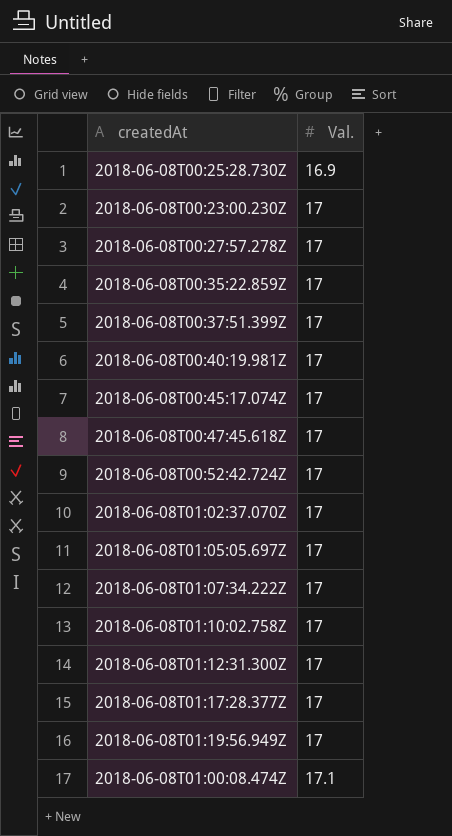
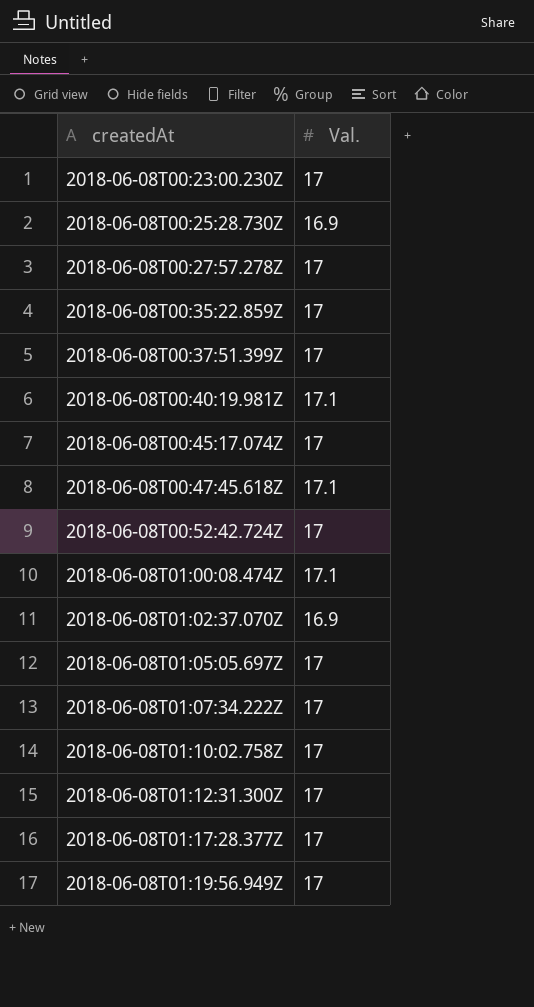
row order: Val. ascending -> createdAt ascending
2018-06-08T00:40:19.981Z | Val.: 17 -> 17.1
2018-06-08T00:47:45.618Z | Val.: 17 -> 17.1
2018-06-08T01:02:37.070Z | Val.: 17 -> 16.9

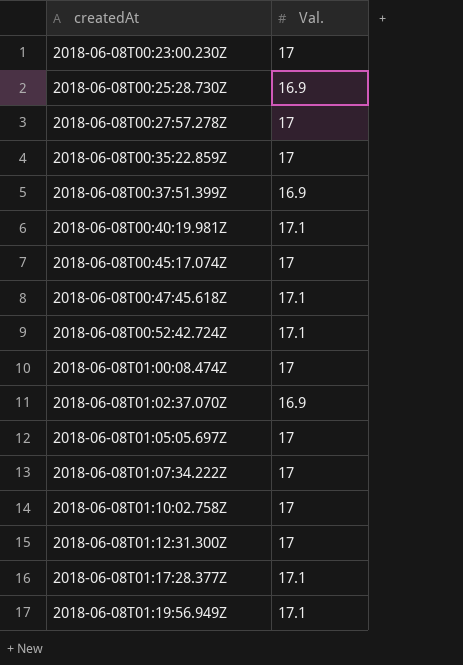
2018-06-08T00:37:51.399Z | Val.: 17 -> 16.9
2018-06-08T00:52:42.724Z | Val.: 17 -> 17.1
2018-06-08T01:00:08.474Z | Val.: 17.1 -> 17
2018-06-08T01:17:28.377Z | Val.: 17 -> 17.1
2018-06-08T01:19:56.949Z | Val.: 17 -> 17.1

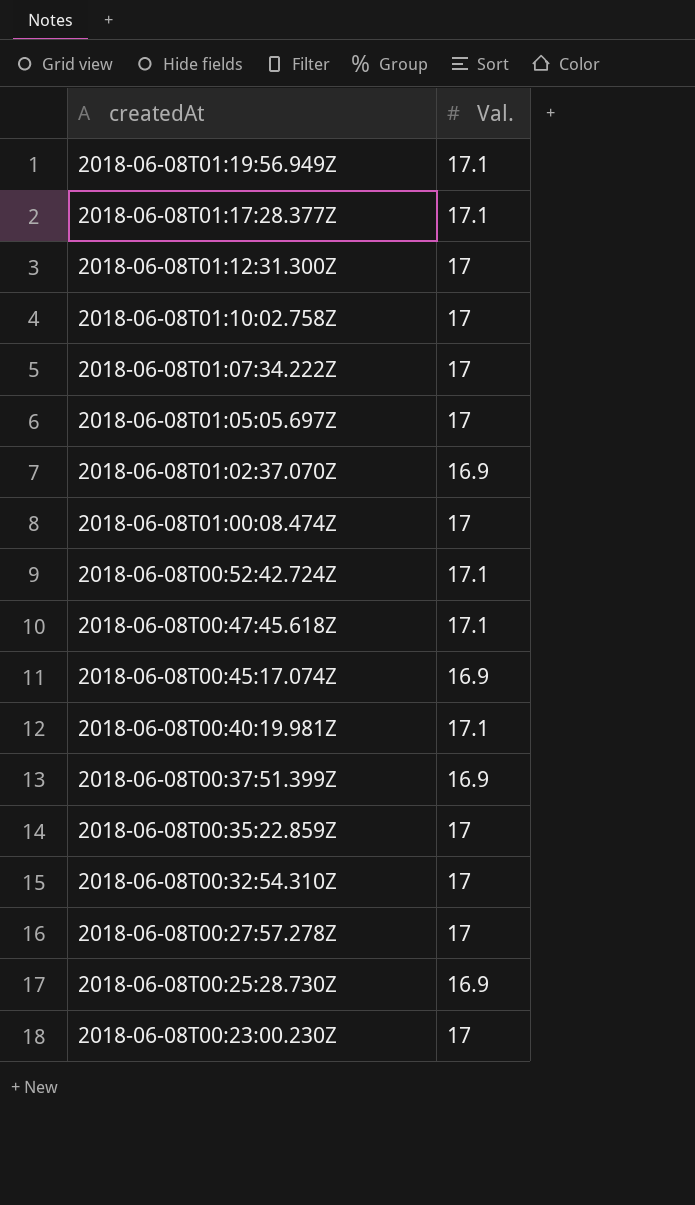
row order: createdAt ascending -> createdAt descending
2018-06-08T00:45:17.074Z | Val.: 17 -> 16.9
row 2018-06-08T00:32:54.310Z: none -> 17

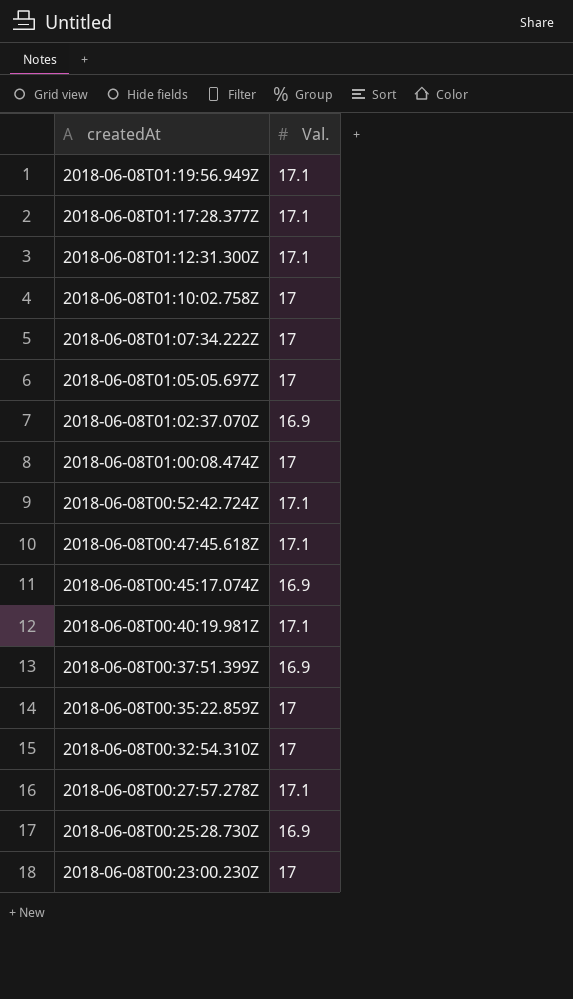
2018-06-08T01:12:31.300Z | Val.: 17 -> 17.1
2018-06-08T00:27:57.278Z | Val.: 17 -> 17.1

